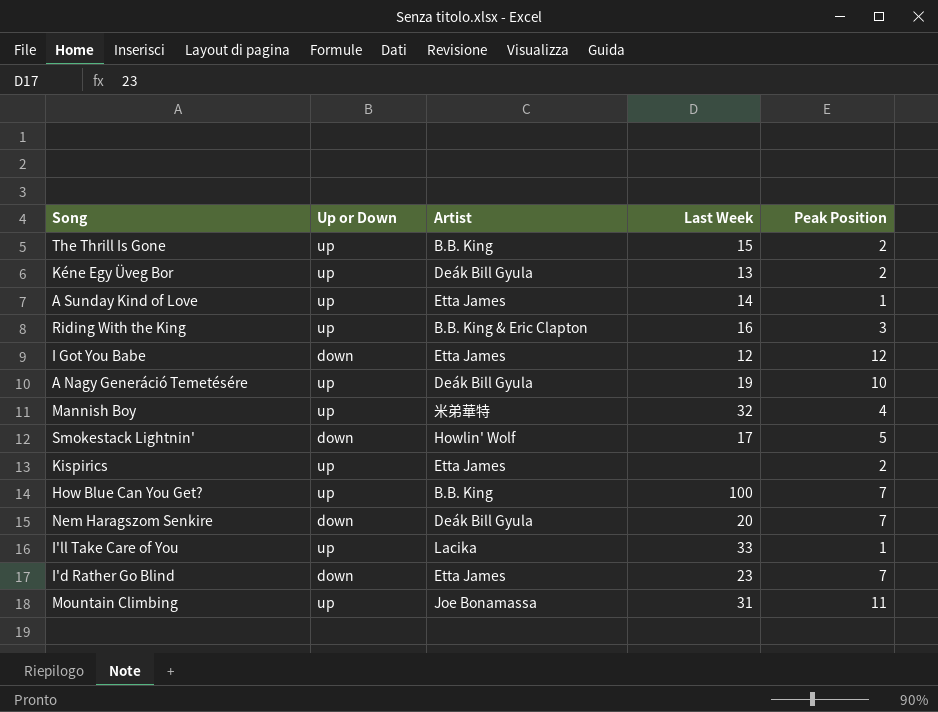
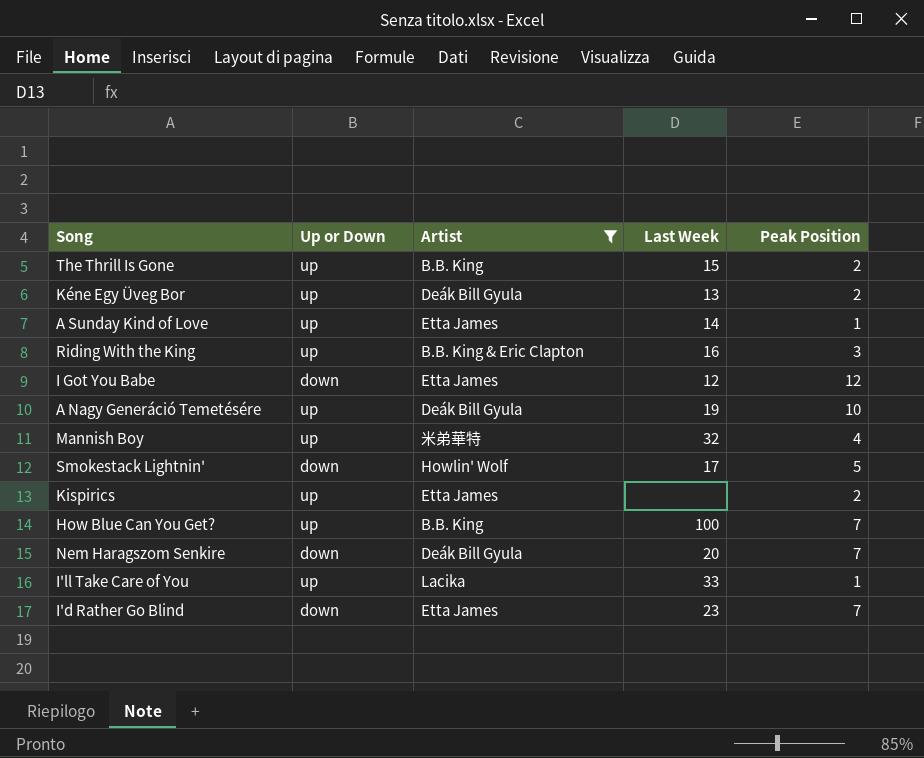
filter: none -> Artist != Joe Bonamassa

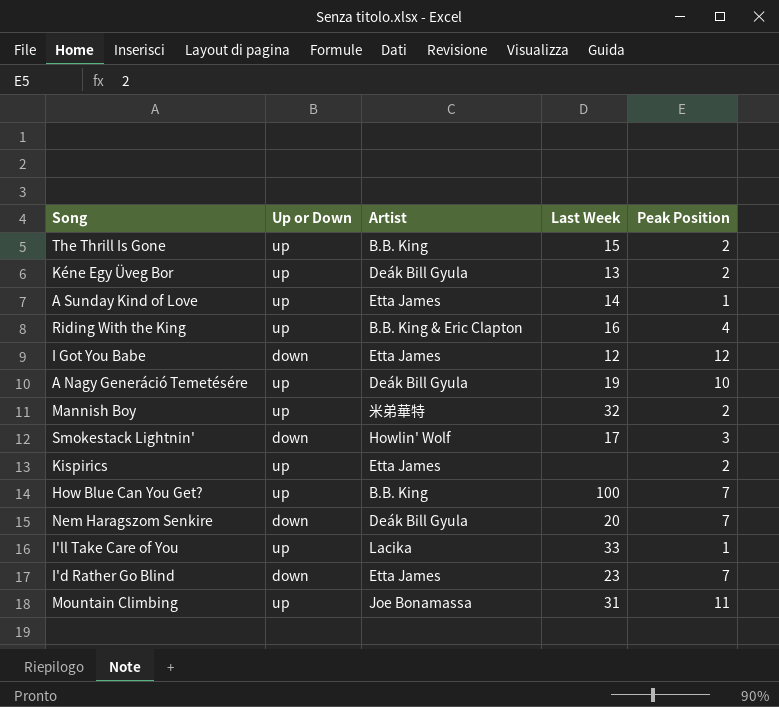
filter: Artist != Joe Bonamassa -> none
Riding With the King | Peak Position: 3 -> 4
Mannish Boy | Peak Position: 4 -> 2
Smokestack Lightnin' | Peak Position: 5 -> 3

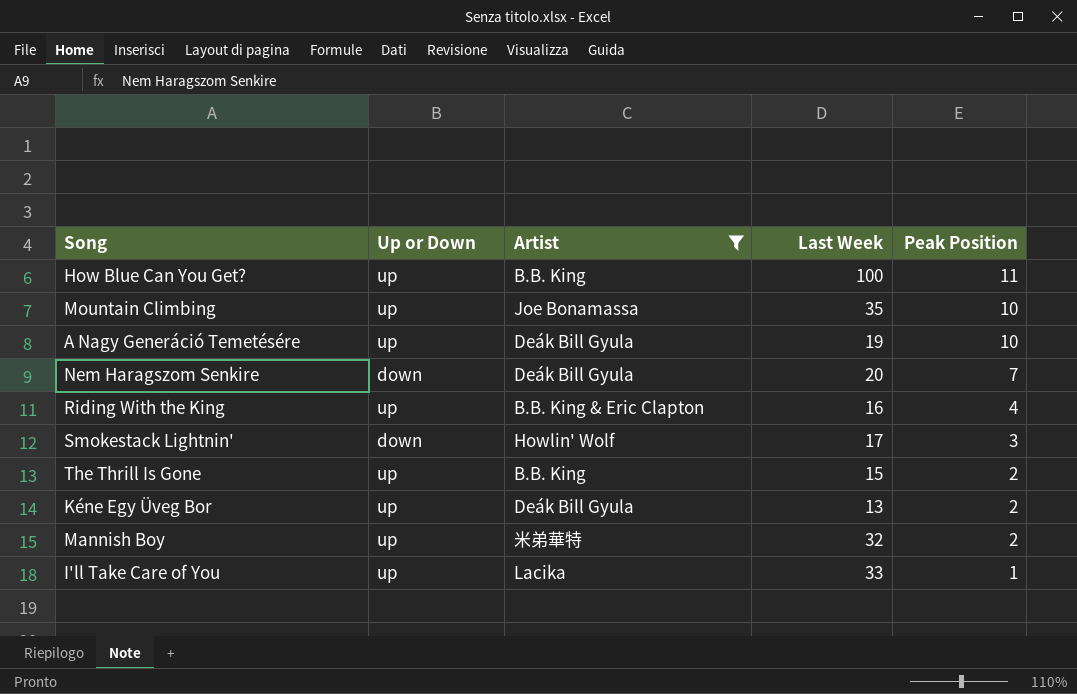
filter: none -> Artist != Etta James
row order: none -> Peak Position descending
How Blue Can You Get? | Peak Position: 7 -> 11
Mountain Climbing | Last Week: 31 -> 35
Mountain Climbing | Peak Position: 11 -> 10

